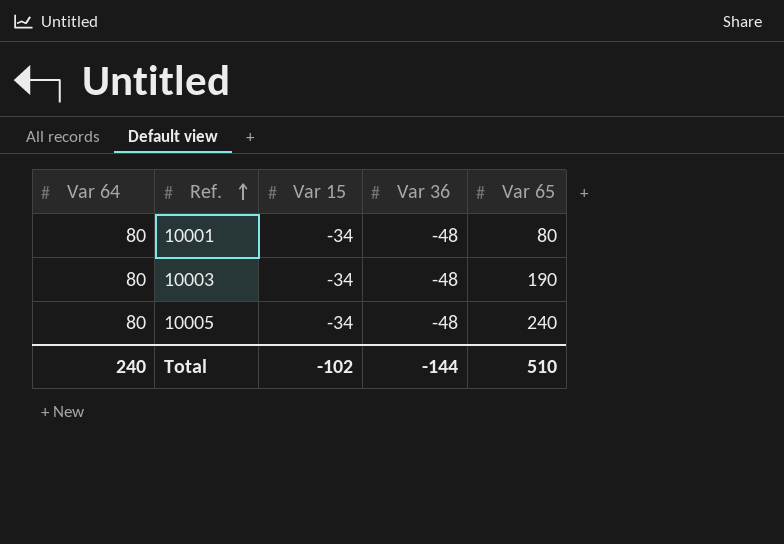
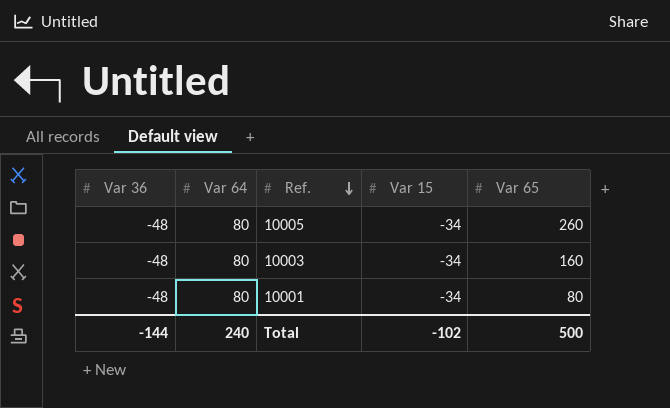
row order: Ref. ascending -> Ref. descending
column Var 36 | position: 4 -> 1
10005 | Var 65: 240 -> 260
10003 | Var 65: 190 -> 160
Total | Var 65: 510 -> 500

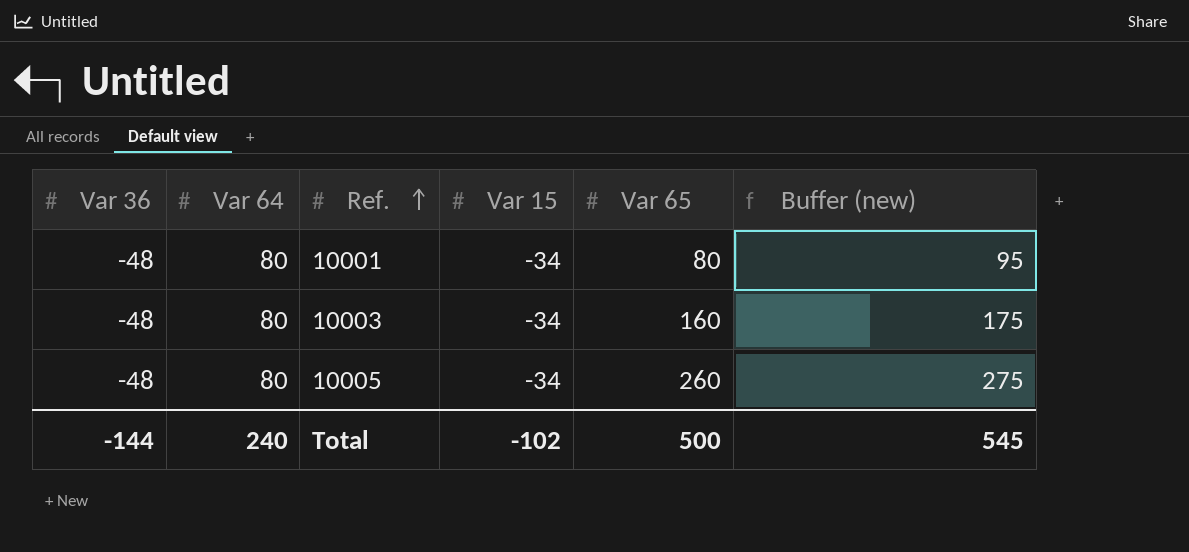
row order: Ref. descending -> Ref. ascending
column Buffer (new) | formula: none -> [Var 65] + 15

